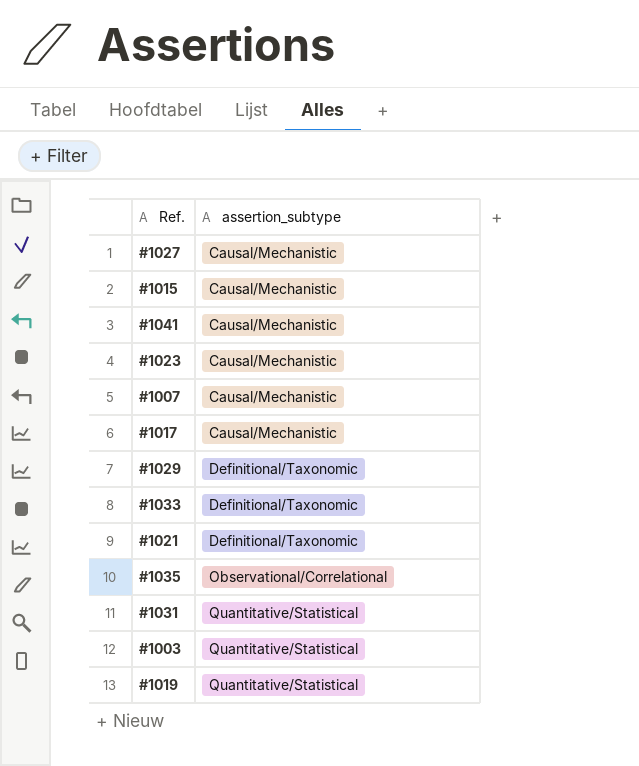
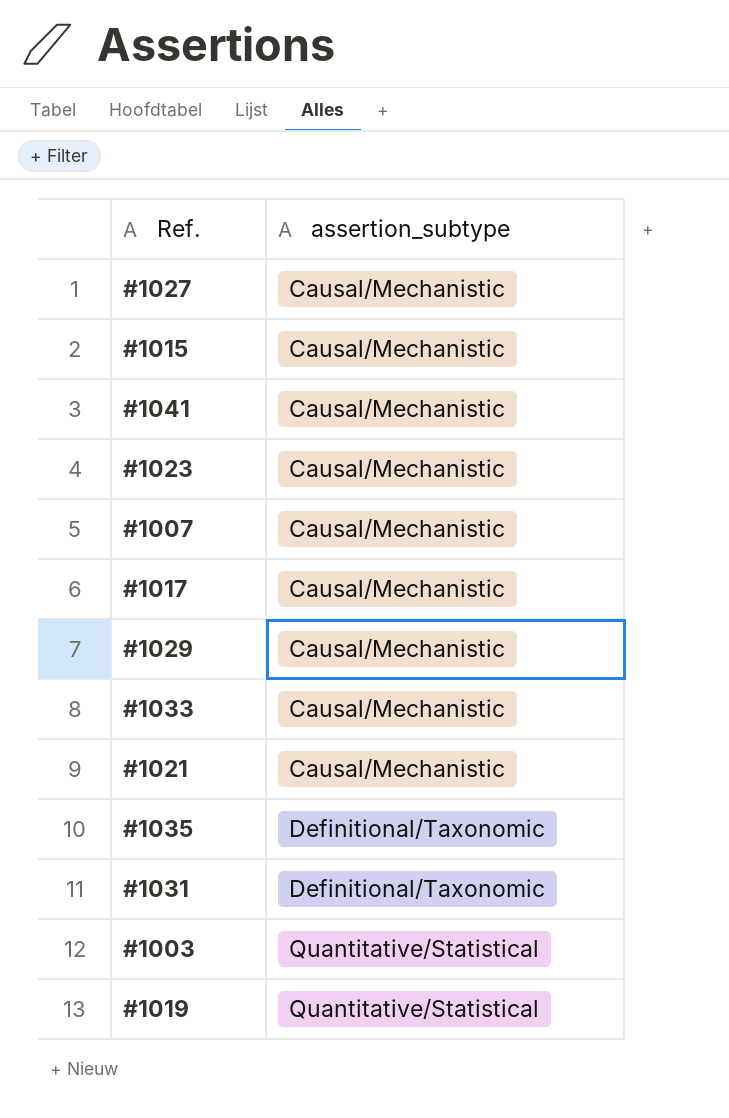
#1029 | assertion_subtype: Definitional/Taxonomic -> Causal/Mechanistic
#1033 | assertion_subtype: Definitional/Taxonomic -> Causal/Mechanistic
#1021 | assertion_subtype: Definitional/Taxonomic -> Causal/Mechanistic
#1035 | assertion_subtype: Observational/Correlational -> Definitional/Taxonomic
#1031 | assertion_subtype: Quantitative/Statistical -> Definitional/Taxonomic

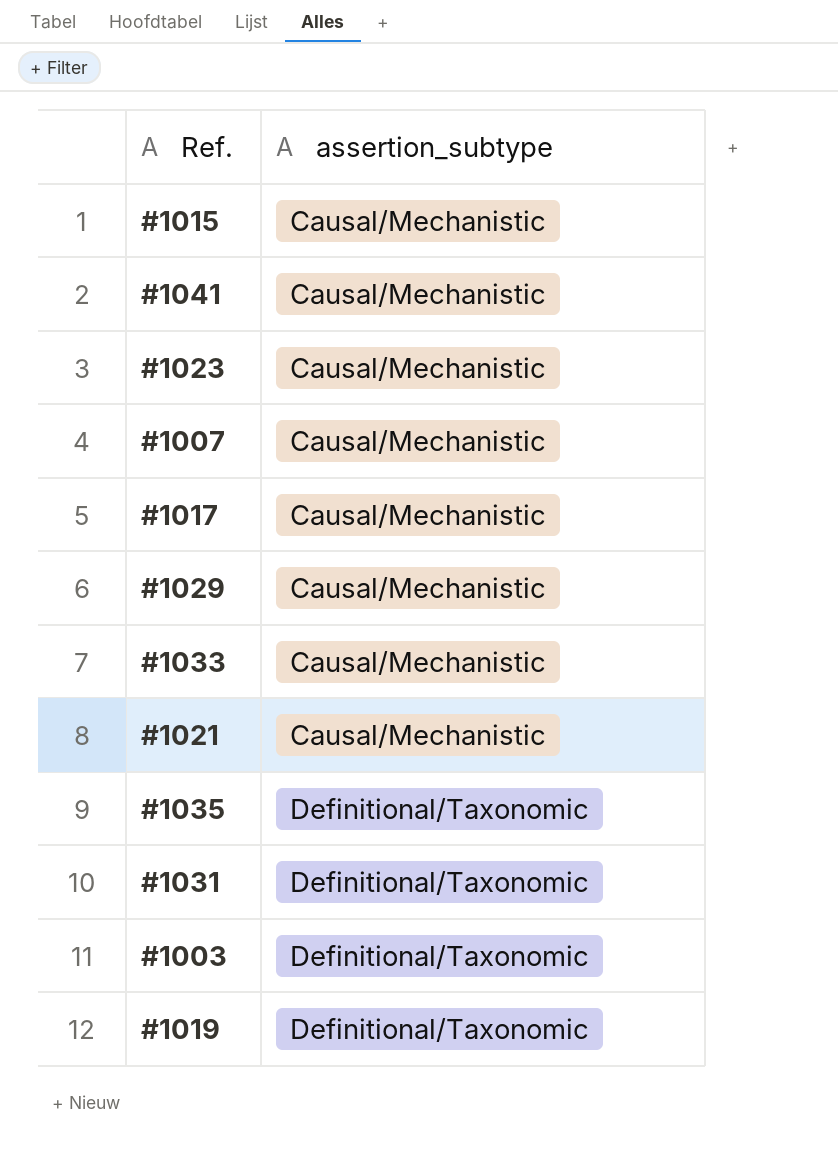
row #1027: Causal/Mechanistic -> none
#1003 | assertion_subtype: Quantitative/Statistical -> Definitional/Taxonomic
#1019 | assertion_subtype: Quantitative/Statistical -> Definitional/Taxonomic

